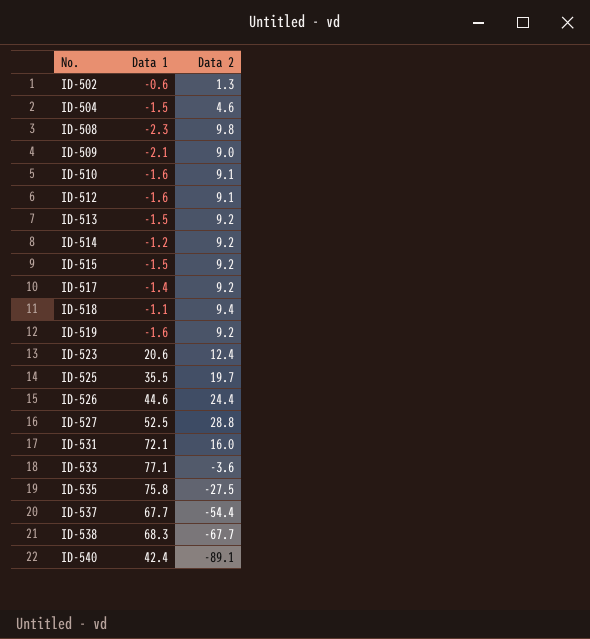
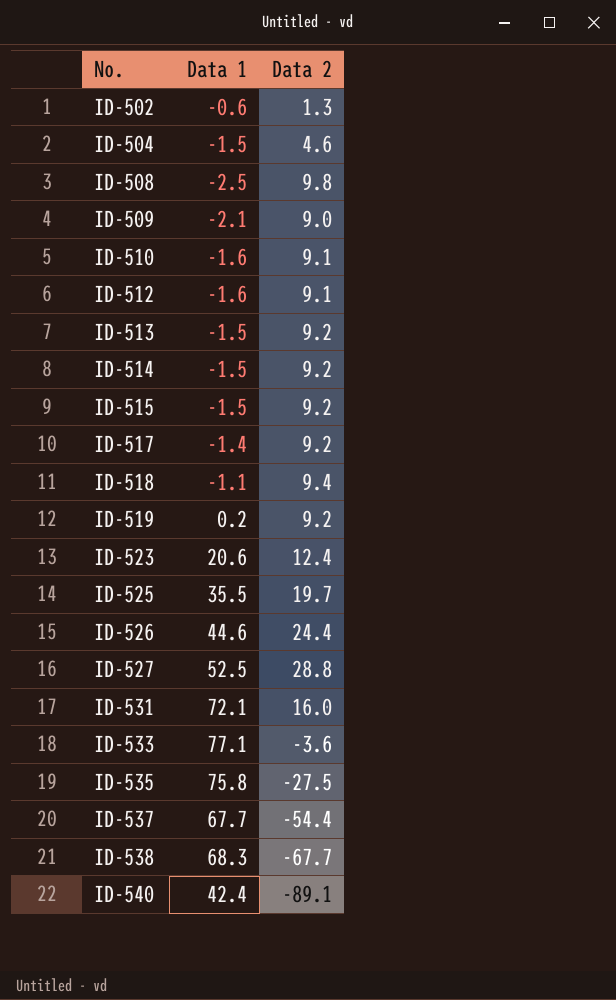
ID-508 | Data 1: -2.3 -> -2.5
ID-514 | Data 1: -1.2 -> -1.5
ID-519 | Data 1: -1.6 -> 0.2

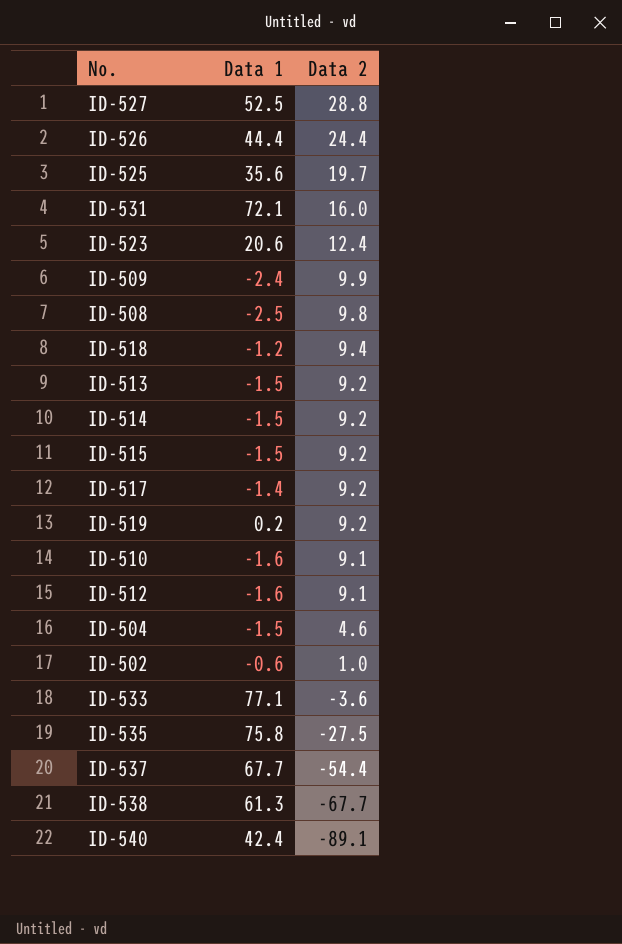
row order: No. ascending -> Data 2 descending
ID-526 | Data 1: 44.6 -> 44.4
ID-525 | Data 1: 35.5 -> 35.6
ID-509 | Data 1: -2.1 -> -2.4
ID-509 | Data 2: 9.0 -> 9.9
ID-518 | Data 1: -1.1 -> -1.2
ID-502 | Data 2: 1.3 -> 1.0
ID-538 | Data 1: 68.3 -> 61.3

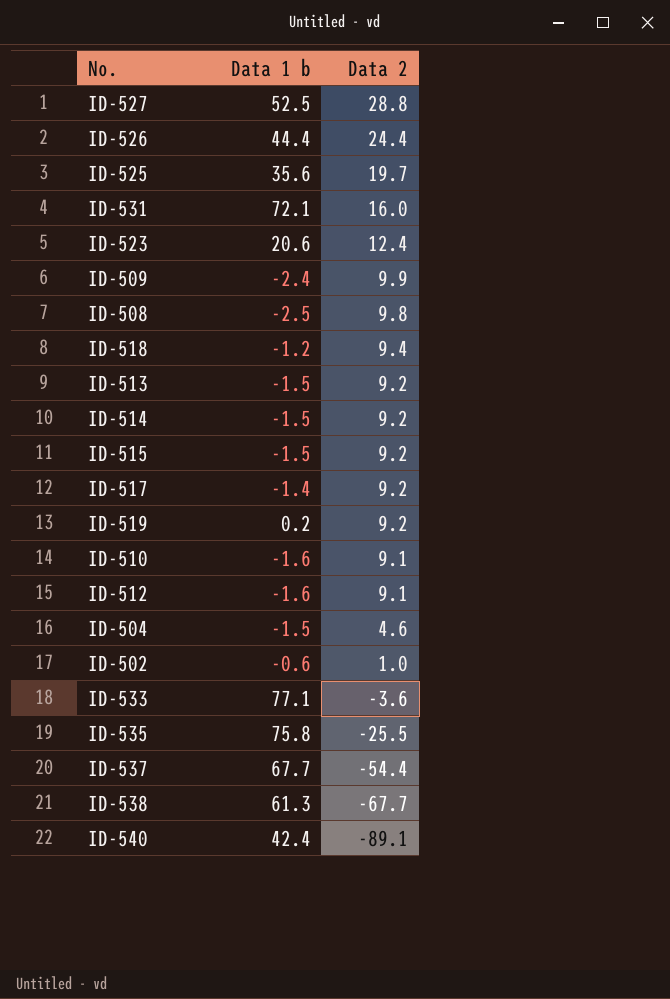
column name: Data 1 -> Data 1 b
ID-535 | Data 2: -27.5 -> -25.5

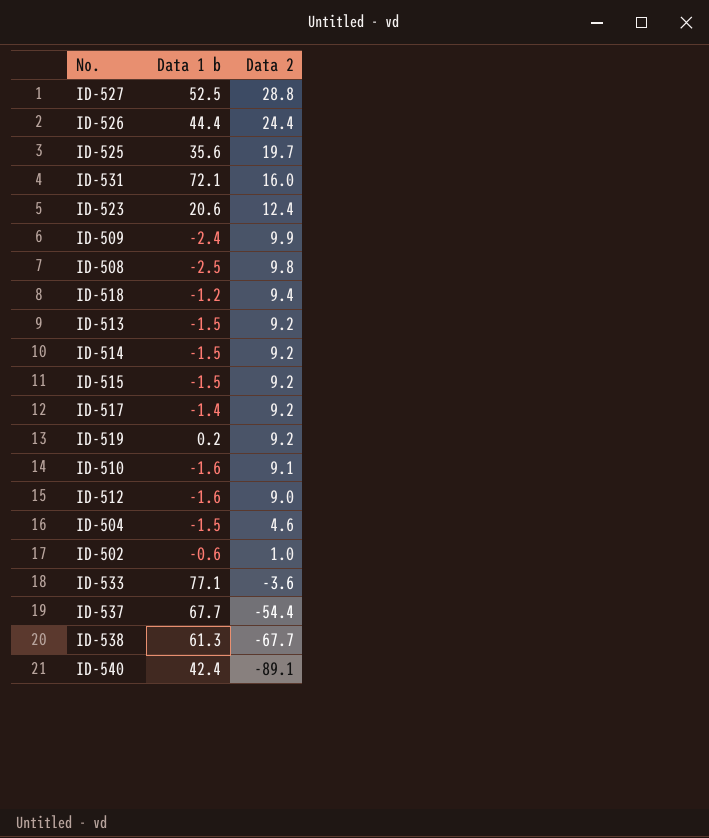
row ID-535: 75.8 | -25.5 -> none
ID-512 | Data 2: 9.1 -> 9.0

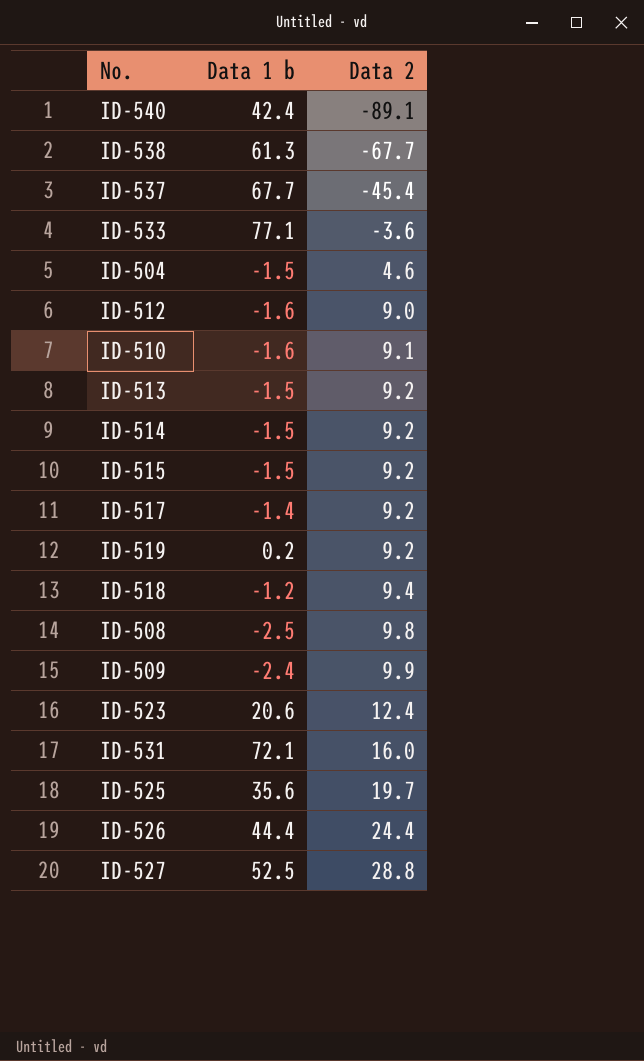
row order: Data 2 descending -> Data 2 ascending
row ID-502: -0.6 | 1.0 -> none
ID-537 | Data 2: -54.4 -> -45.4

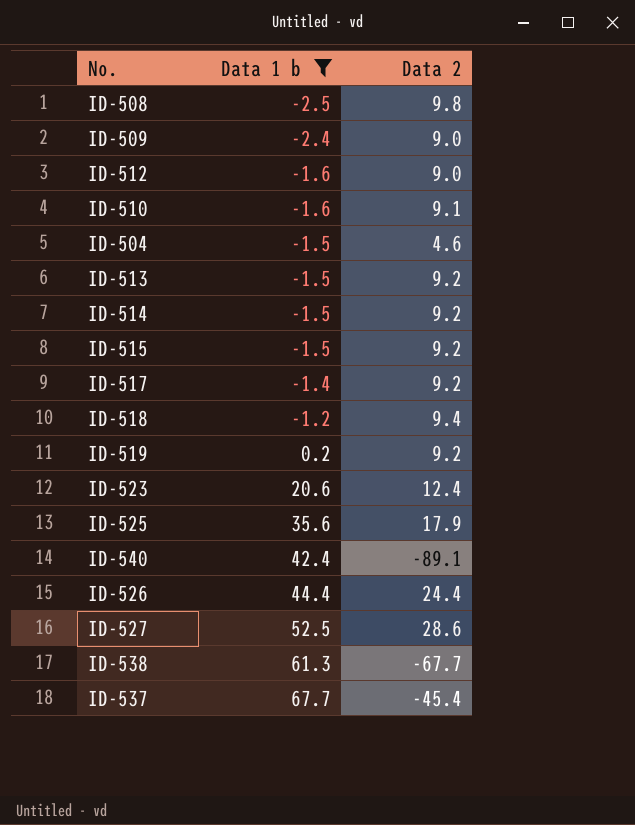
filter: none -> Data 1 b <= 67.7
row order: Data 2 ascending -> Data 1 b ascending
ID-509 | Data 2: 9.9 -> 9.0
ID-525 | Data 2: 19.7 -> 17.9
ID-527 | Data 2: 28.8 -> 28.6

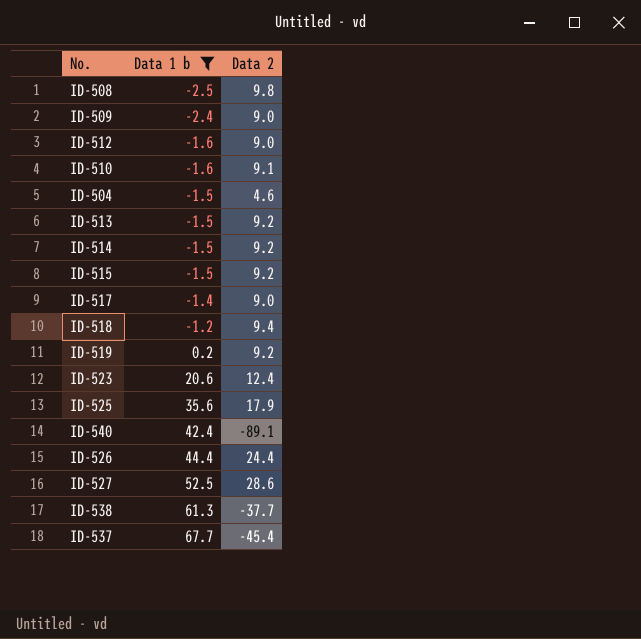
ID-517 | Data 2: 9.2 -> 9.0
ID-538 | Data 2: -67.7 -> -37.7

